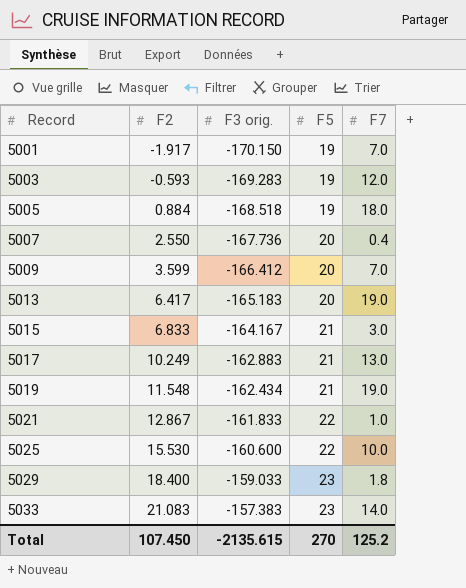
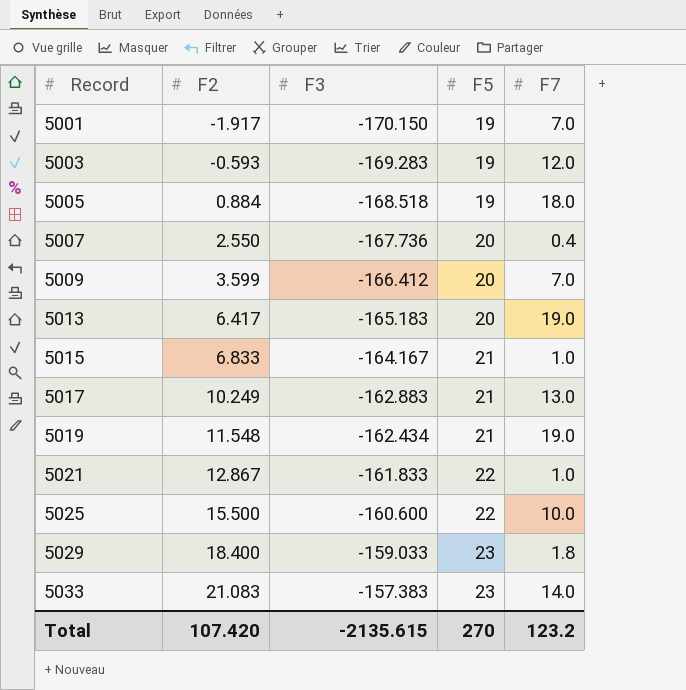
column name: F3 orig. -> F3
5015 | F7: 3.0 -> 1.0
5025 | F2: 15.530 -> 15.500
Total | F2: 107.450 -> 107.420
Total | F7: 125.2 -> 123.2

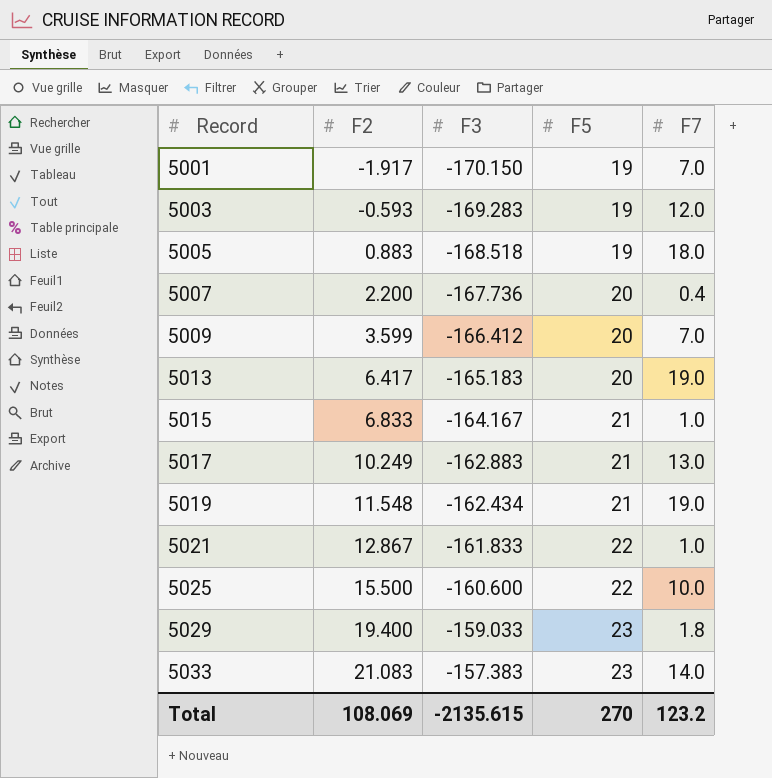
5005 | F2: 0.884 -> 0.883
5007 | F2: 2.550 -> 2.200
5029 | F2: 18.400 -> 19.400
Total | F2: 107.420 -> 108.069

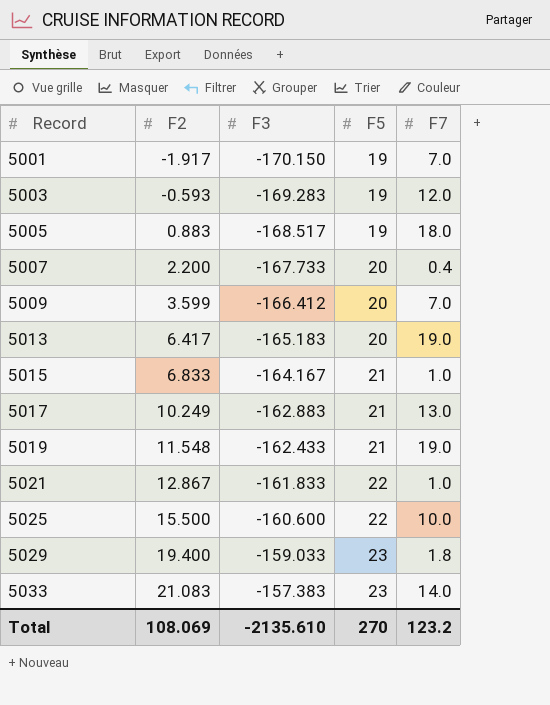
5005 | F3: -168.518 -> -168.517
5007 | F3: -167.736 -> -167.733
5019 | F3: -162.434 -> -162.433
Total | F3: -2135.615 -> -2135.610

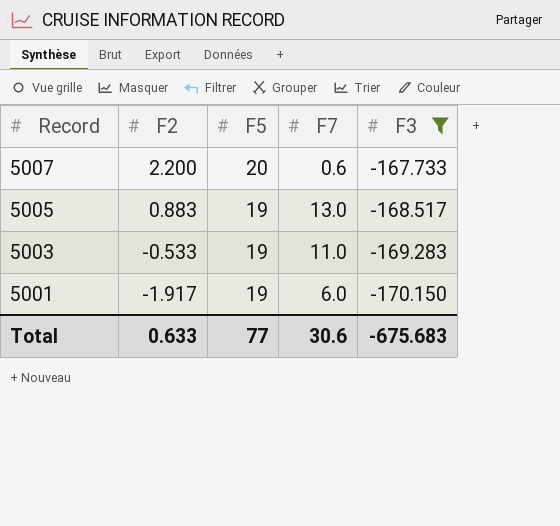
filter: none -> F3 <= -167.733
row order: Record ascending -> Record descending
column F3 | position: 3 -> 5
5007 | F7: 0.4 -> 0.6
5005 | F7: 18.0 -> 13.0
5003 | F2: -0.593 -> -0.533
5003 | F7: 12.0 -> 11.0
5001 | F7: 7.0 -> 6.0
Total | F2: 108.069 -> 0.633
Total | F5: 270 -> 77
Total | F7: 123.2 -> 30.6
Total | F3: -2135.610 -> -675.683

